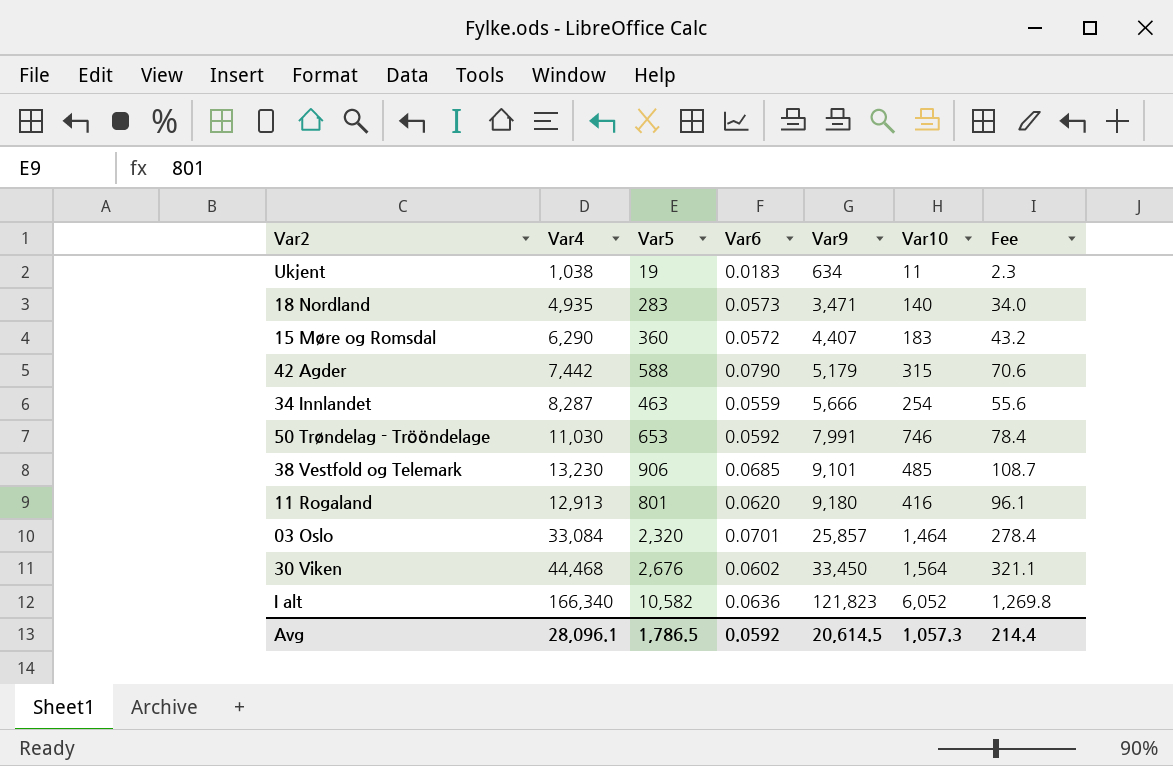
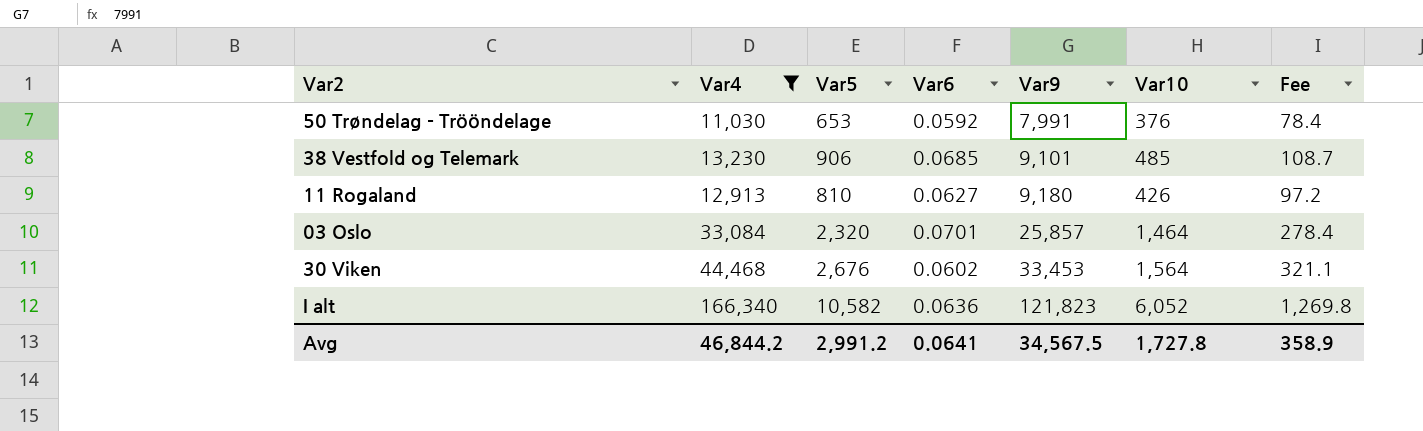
filter: none -> Var4 >= 11,030
50 Trøndelag - Trööndelage | Var10: 746 -> 376
11 Rogaland | Var5: 801 -> 810
11 Rogaland | Var6: 0.0620 -> 0.0627
11 Rogaland | Var10: 416 -> 426
11 Rogaland | Fee: 96.1 -> 97.2
30 Viken | Var9: 33,450 -> 33,453
Avg | Var4: 28,096.1 -> 46,844.2
Avg | Var5: 1,786.5 -> 2,991.2
Avg | Var6: 0.0592 -> 0.0641
Avg | Var9: 20,614.5 -> 34,567.5
Avg | Var10: 1,057.3 -> 1,727.8
Avg | Fee: 214.4 -> 358.9

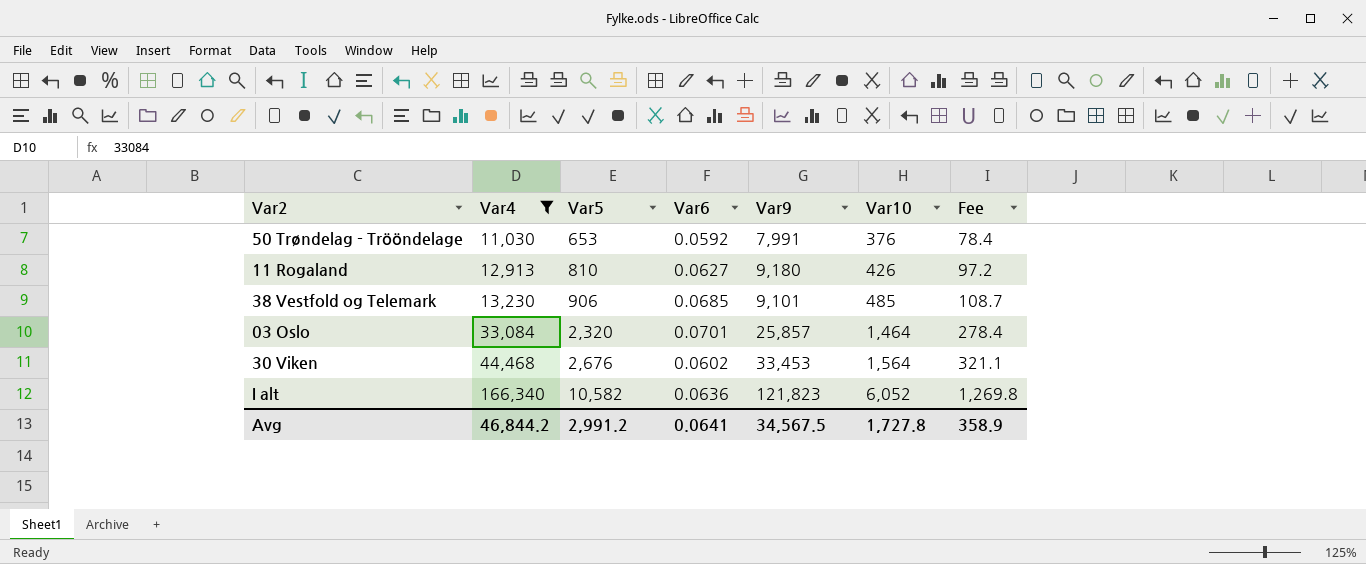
row order: Var9 ascending -> Var4 ascending

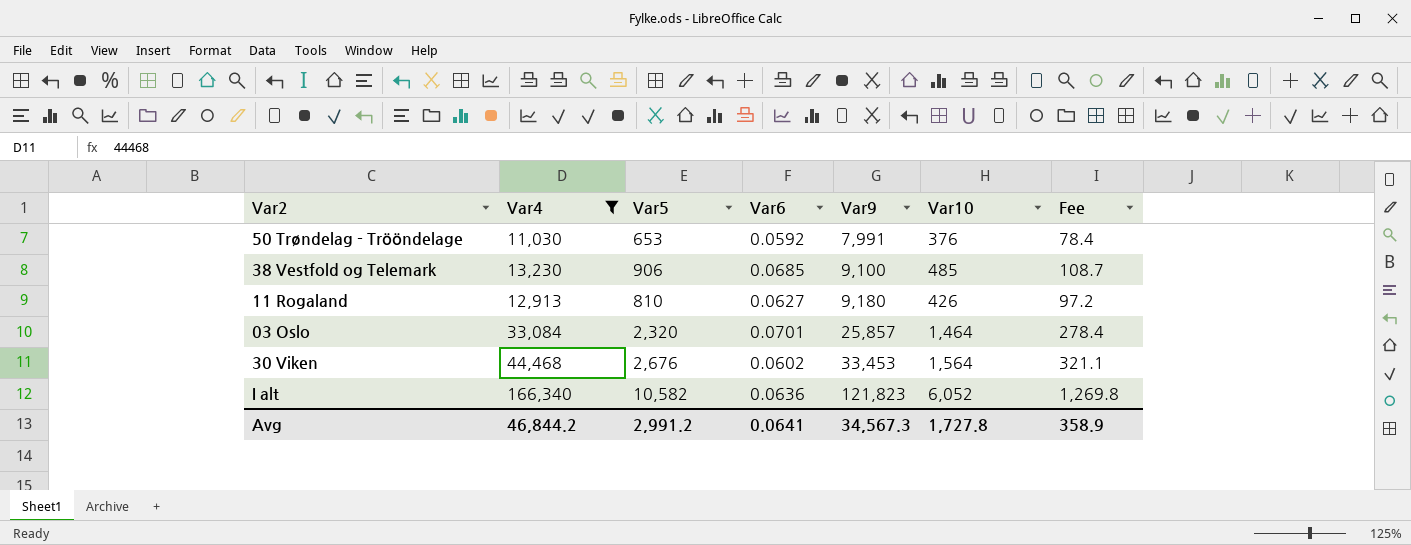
row order: Var4 ascending -> Var9 ascending
38 Vestfold og Telemark | Var9: 9,101 -> 9,100
Avg | Var9: 34,567.5 -> 34,567.3

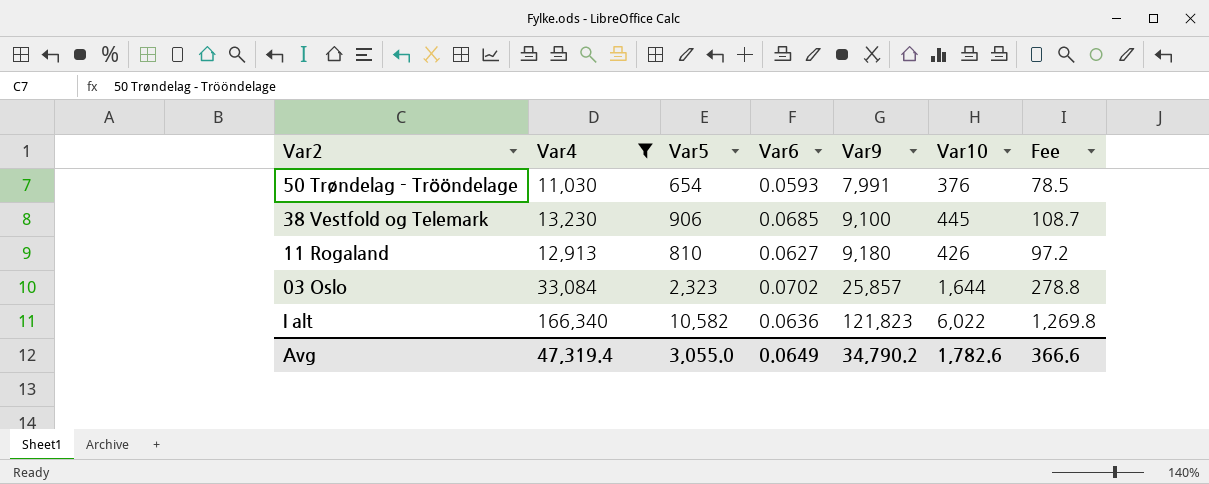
row 30 Viken: 44,468 | 2,676 | 0.0602 | 33,453 | 1,564 | 321.1 -> none
50 Trøndelag - Trööndelage | Var5: 653 -> 654
50 Trøndelag - Trööndelage | Var6: 0.0592 -> 0.0593
50 Trøndelag - Trööndelage | Fee: 78.4 -> 78.5
38 Vestfold og Telemark | Var10: 485 -> 445
03 Oslo | Var5: 2,320 -> 2,323
03 Oslo | Var6: 0.0701 -> 0.0702
03 Oslo | Var10: 1,464 -> 1,644
03 Oslo | Fee: 278.4 -> 278.8
I alt | Var10: 6,052 -> 6,022
Avg | Var4: 46,844.2 -> 47,319.4
Avg | Var5: 2,991.2 -> 3,055.0
Avg | Var6: 0.0641 -> 0.0649
Avg | Var9: 34,567.3 -> 34,790.2
Avg | Var10: 1,727.8 -> 1,782.6
Avg | Fee: 358.9 -> 366.6

